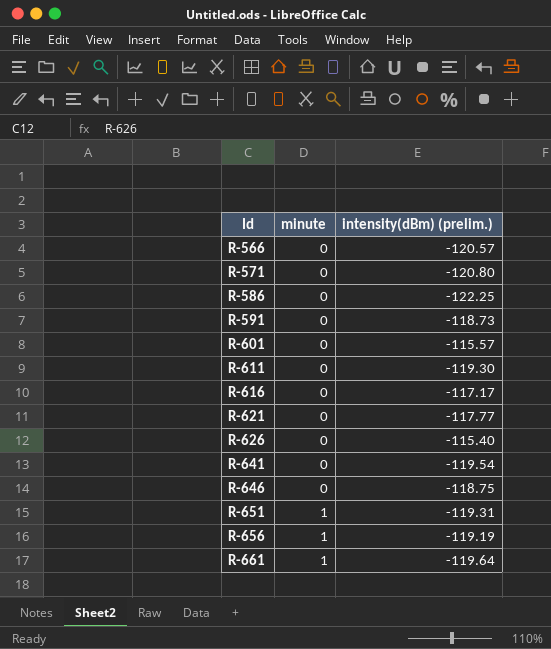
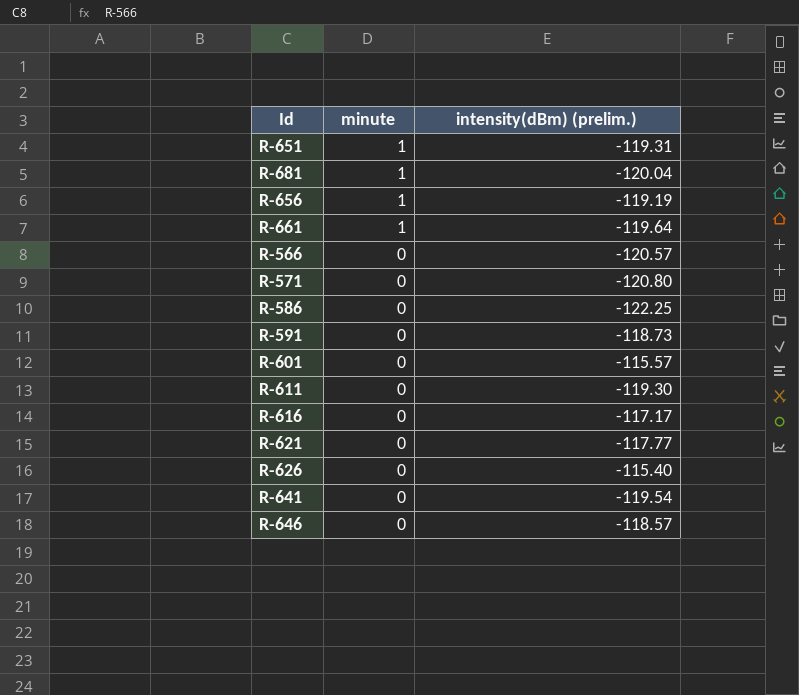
row order: Id ascending -> minute descending
row R-681: none -> 1 | -120.04
R-646 | intensity(dBm) (prelim.): -118.75 -> -118.57

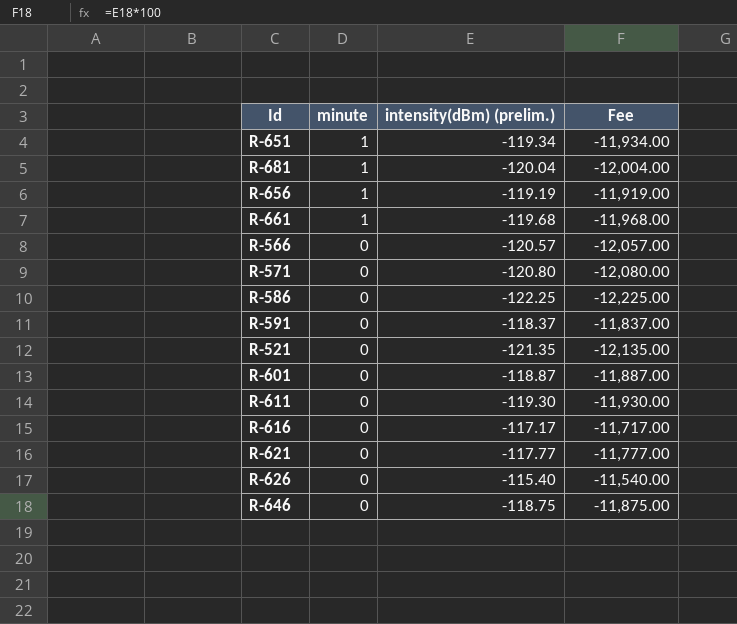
column Fee | formula: none -> [intensity(dBm) (prelim.)] * 100
row R-641: 0 | -119.54 -> none
R-651 | intensity(dBm) (prelim.): -119.31 -> -119.34
R-661 | intensity(dBm) (prelim.): -119.64 -> -119.68
R-591 | intensity(dBm) (prelim.): -118.73 -> -118.37
row R-521: none -> 0 | -121.35 | -12,135.00
R-601 | intensity(dBm) (prelim.): -115.57 -> -118.87
R-646 | intensity(dBm) (prelim.): -118.57 -> -118.75

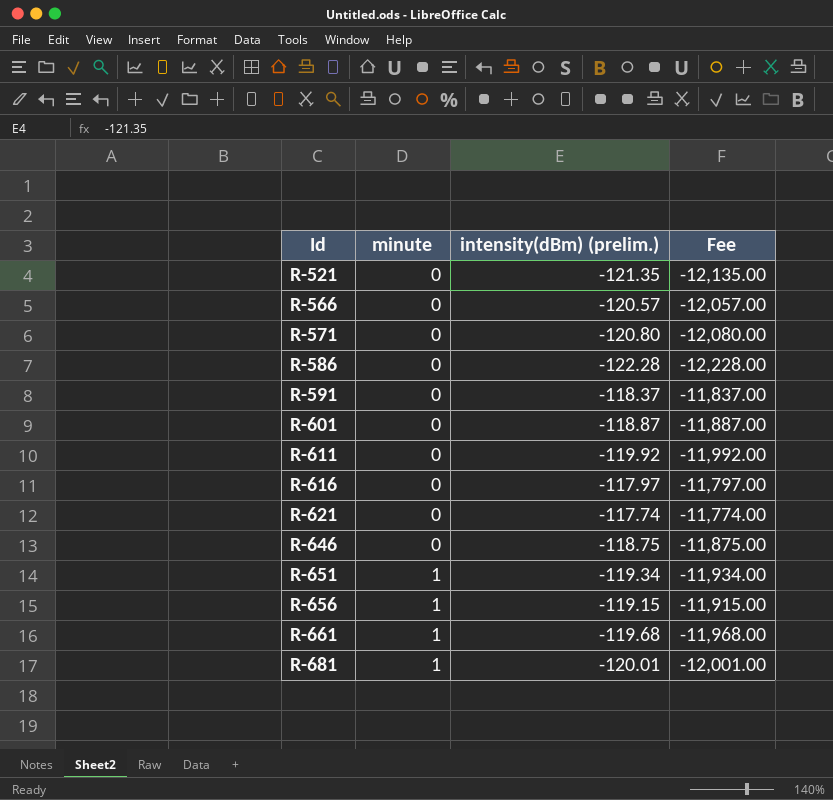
row order: minute descending -> Id ascending
row R-626: 0 | -115.40 | -11,540.00 -> none
R-586 | intensity(dBm) (prelim.): -122.25 -> -122.28
R-586 | Fee: -12,225.00 -> -12,228.00
R-611 | intensity(dBm) (prelim.): -119.30 -> -119.92
R-611 | Fee: -11,930.00 -> -11,992.00
R-616 | intensity(dBm) (prelim.): -117.17 -> -117.97
R-616 | Fee: -11,717.00 -> -11,797.00
R-621 | intensity(dBm) (prelim.): -117.77 -> -117.74
R-621 | Fee: -11,777.00 -> -11,774.00
R-656 | intensity(dBm) (prelim.): -119.19 -> -119.15
R-656 | Fee: -11,919.00 -> -11,915.00
R-681 | intensity(dBm) (prelim.): -120.04 -> -120.01
R-681 | Fee: -12,004.00 -> -12,001.00

